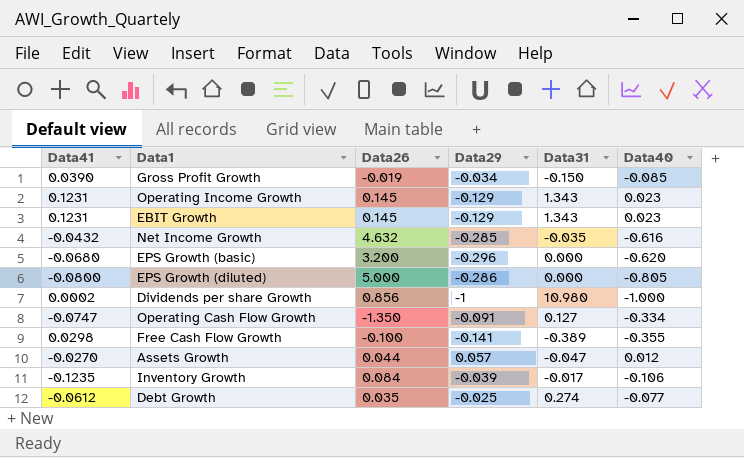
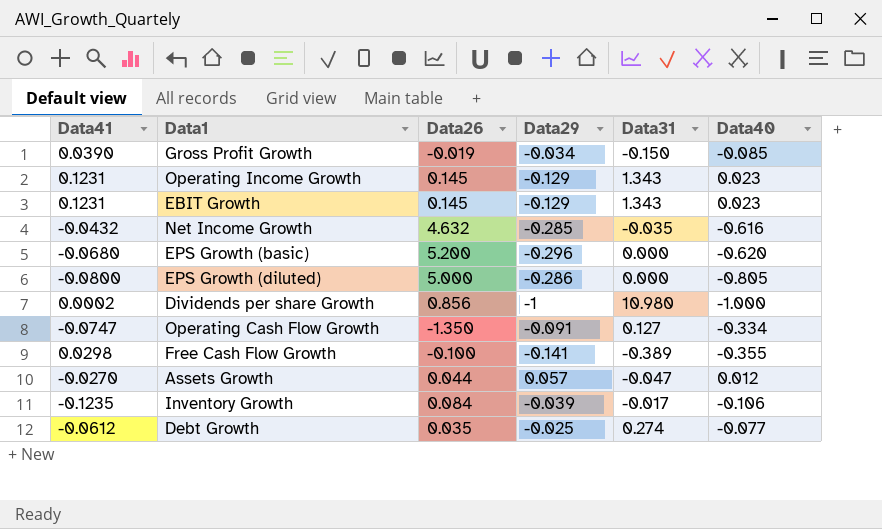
EPS Growth (basic) | Data26: 3.200 -> 5.200

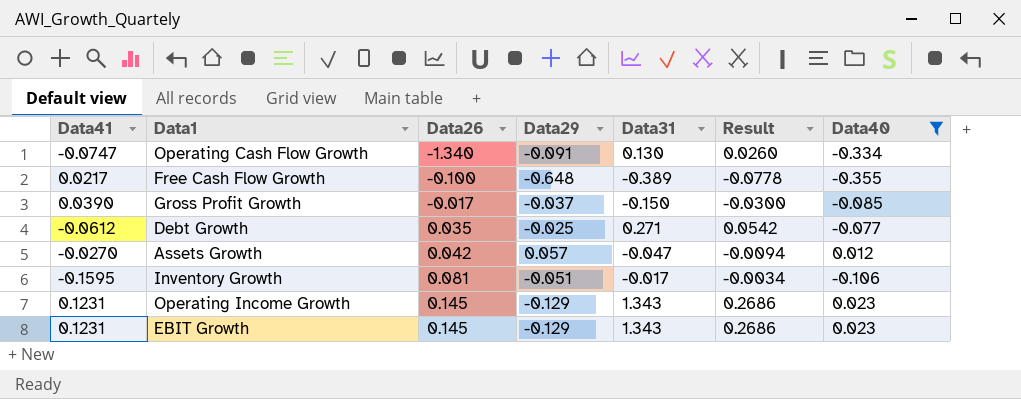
filter: none -> Data40 >= -0.355
row order: none -> Data26 ascending
column Result | formula: none -> [Data31] * 0.2
Operating Cash Flow Growth | Data26: -1.350 -> -1.340
Operating Cash Flow Growth | Data31: 0.127 -> 0.130
Free Cash Flow Growth | Data41: 0.0298 -> 0.0217
Free Cash Flow Growth | Data29: -0.141 -> -0.648
Gross Profit Growth | Data26: -0.019 -> -0.017
Gross Profit Growth | Data29: -0.034 -> -0.037
Debt Growth | Data31: 0.274 -> 0.271
Assets Growth | Data26: 0.044 -> 0.042
Inventory Growth | Data41: -0.1235 -> -0.1595
Inventory Growth | Data26: 0.084 -> 0.081
Inventory Growth | Data29: -0.039 -> -0.051

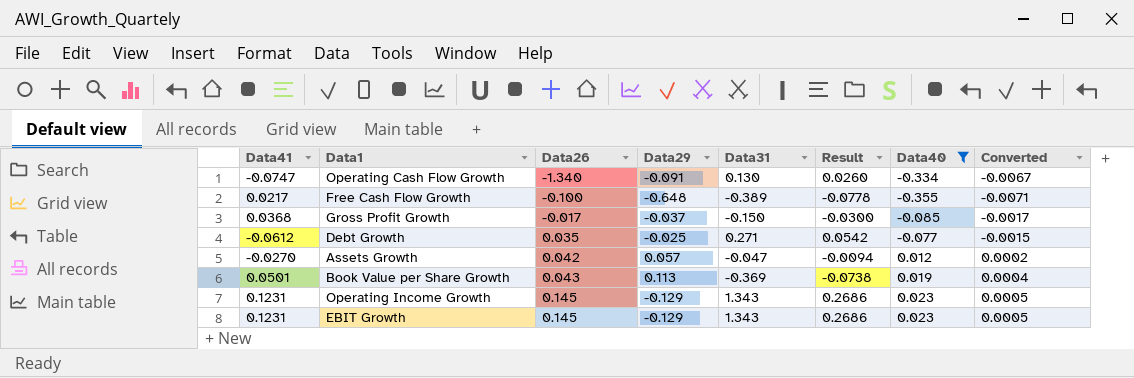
column Converted | formula: none -> [Data40] * 0.02
row Inventory Growth: -0.1595 | 0.081 | -0.051 | -0.017 | -0.0034 | -0.106 -> none
Gross Profit Growth | Data41: 0.0390 -> 0.0368
row Book Value per Share Growth: none -> 0.0501 | 0.043 | 0.113 | -0.369 | -0.0738 | 0.019 | 0.0004

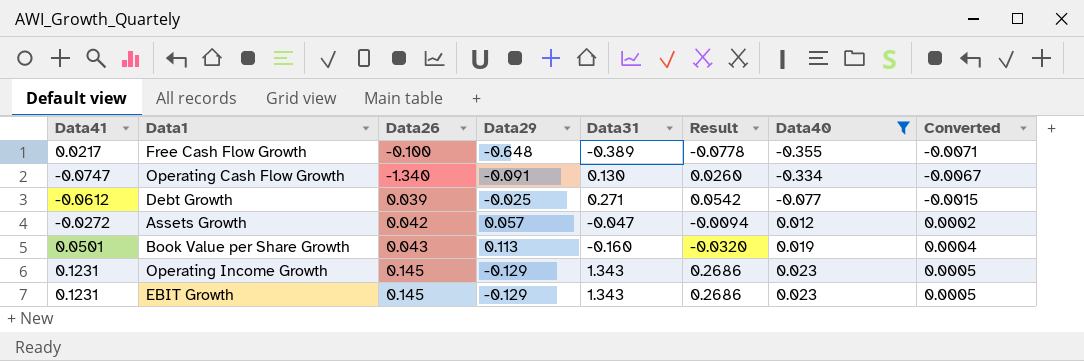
row order: Data26 ascending -> Data40 ascending
row Gross Profit Growth: 0.0368 | -0.017 | -0.037 | -0.150 | -0.0300 | -0.085 | -0.0017 -> none
Debt Growth | Data26: 0.035 -> 0.039
Assets Growth | Data41: -0.0270 -> -0.0272
Book Value per Share Growth | Data31: -0.369 -> -0.160
Book Value per Share Growth | Result: -0.0738 -> -0.0320

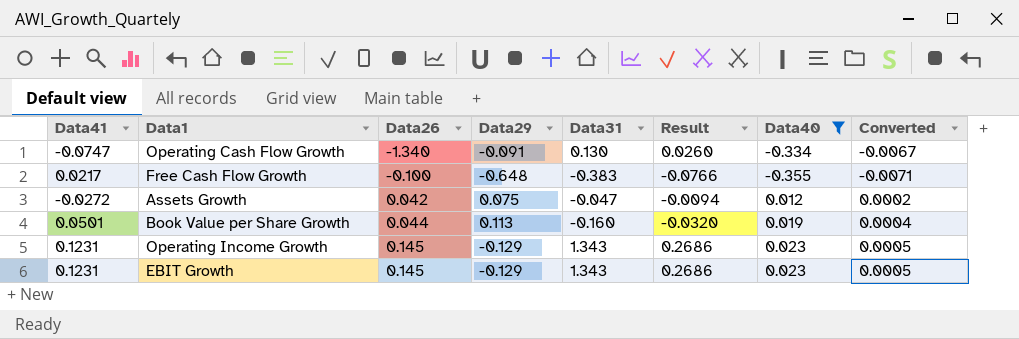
row order: Data40 ascending -> Data26 ascending
row Debt Growth: -0.0612 | 0.039 | -0.025 | 0.271 | 0.0542 | -0.077 | -0.0015 -> none
Free Cash Flow Growth | Data31: -0.389 -> -0.383
Free Cash Flow Growth | Result: -0.0778 -> -0.0766
Assets Growth | Data29: 0.057 -> 0.075
Book Value per Share Growth | Data26: 0.043 -> 0.044

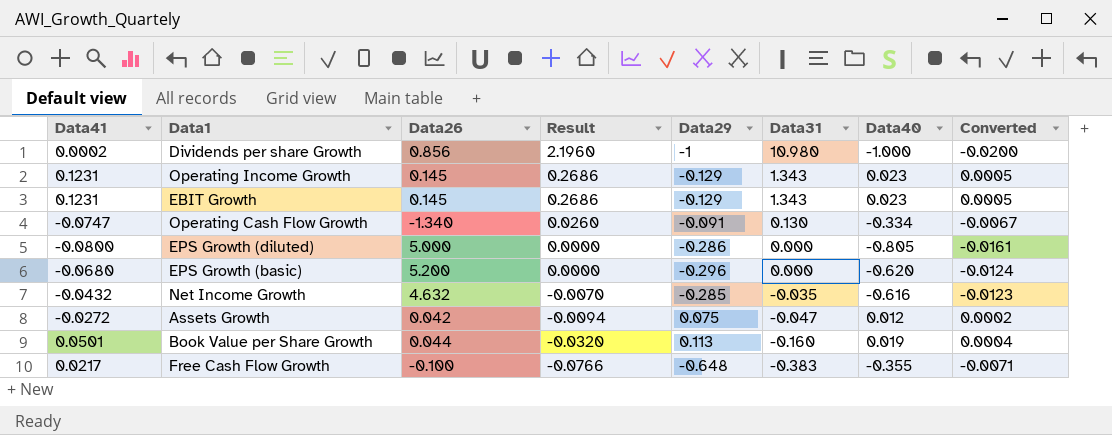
filter: Data40 >= -0.355 -> none
row order: Data26 ascending -> Result descending
column Result | position: 6 -> 4

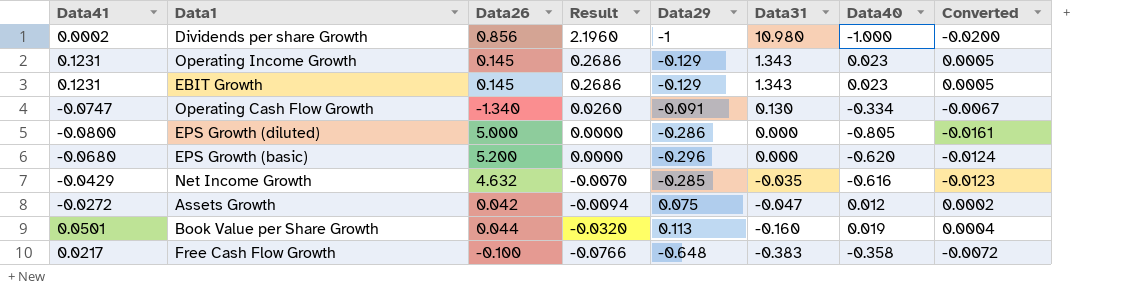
Net Income Growth | Data41: -0.0432 -> -0.0429
Free Cash Flow Growth | Data40: -0.355 -> -0.358
Free Cash Flow Growth | Converted: -0.0071 -> -0.0072

